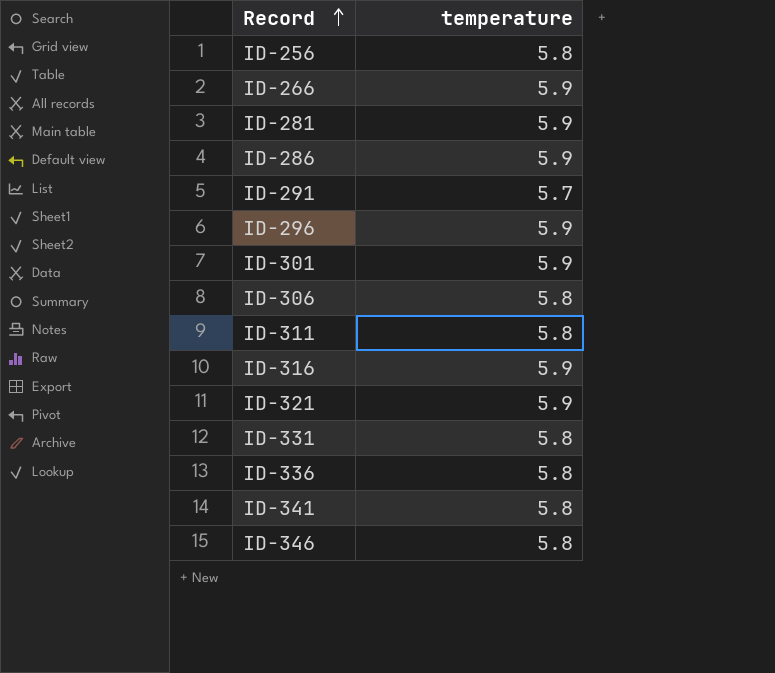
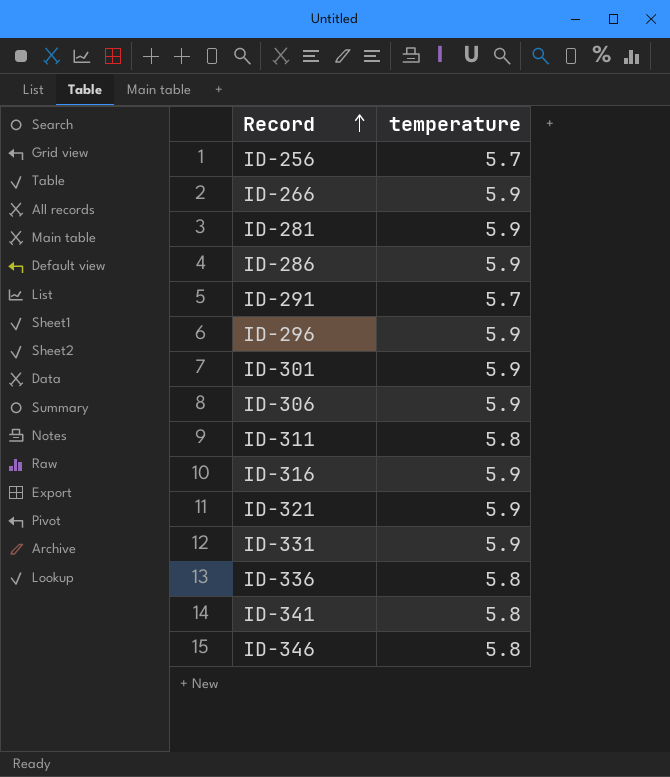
ID-256 | temperature: 5.8 -> 5.7
ID-306 | temperature: 5.8 -> 5.9
ID-331 | temperature: 5.8 -> 5.9

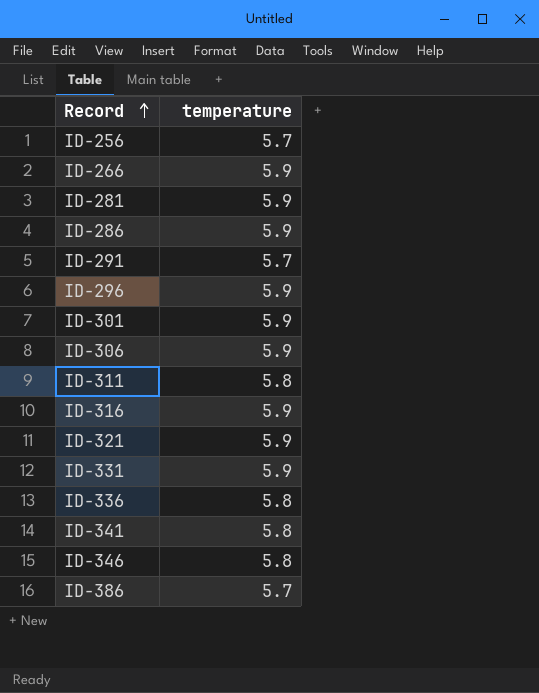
row ID-386: none -> 5.7

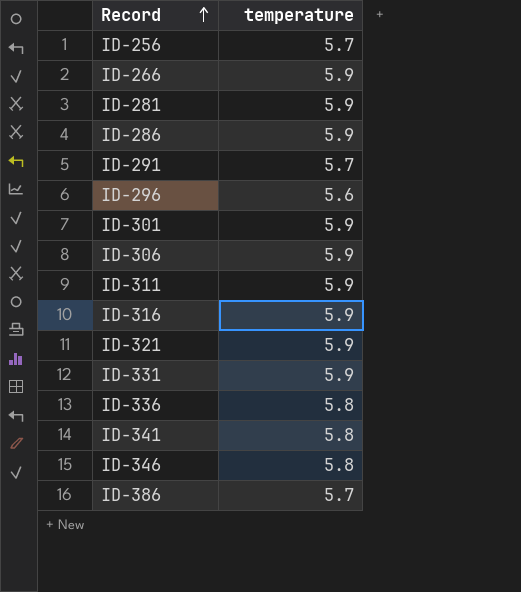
ID-296 | temperature: 5.9 -> 5.6
ID-311 | temperature: 5.8 -> 5.9

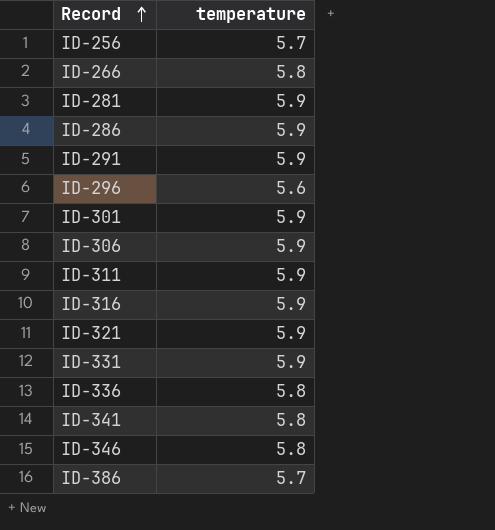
ID-266 | temperature: 5.9 -> 5.8
ID-291 | temperature: 5.7 -> 5.9

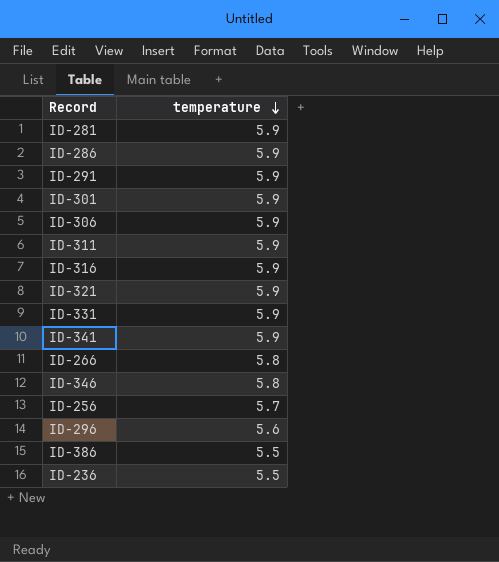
row order: Record ascending -> temperature descending
row ID-336: 5.8 -> none
ID-341 | temperature: 5.8 -> 5.9
ID-386 | temperature: 5.7 -> 5.5
row ID-236: none -> 5.5

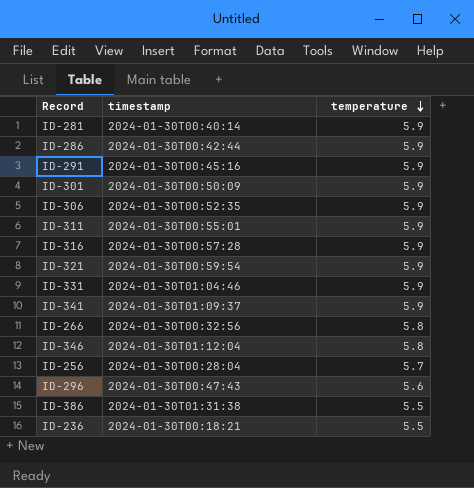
column timestamp | position: none -> 2

